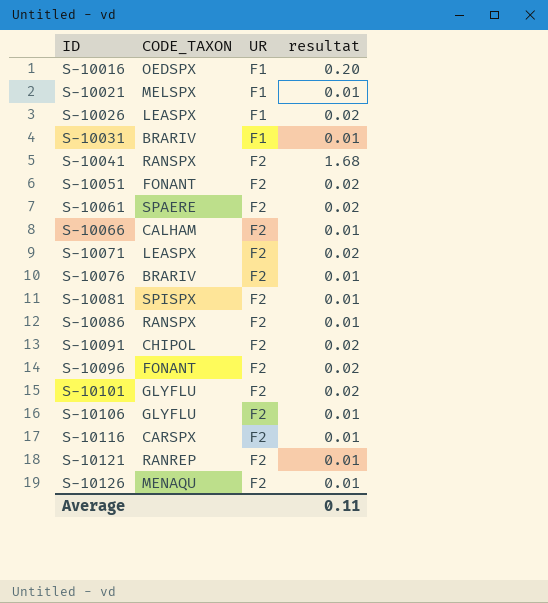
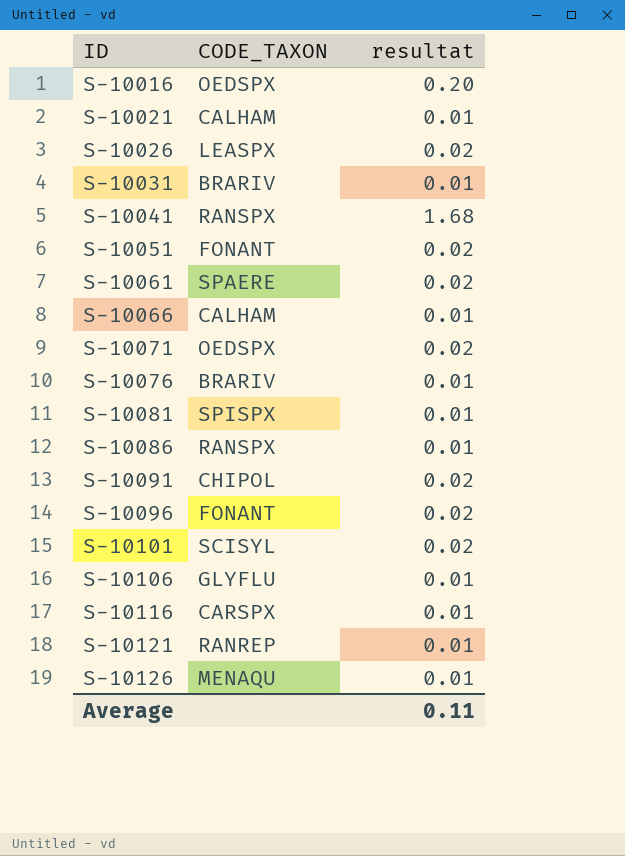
column UR | position: 3 -> none
S-10021 | CODE_TAXON: MELSPX -> CALHAM
S-10071 | CODE_TAXON: LEASPX -> OEDSPX
S-10101 | CODE_TAXON: GLYFLU -> SCISYL

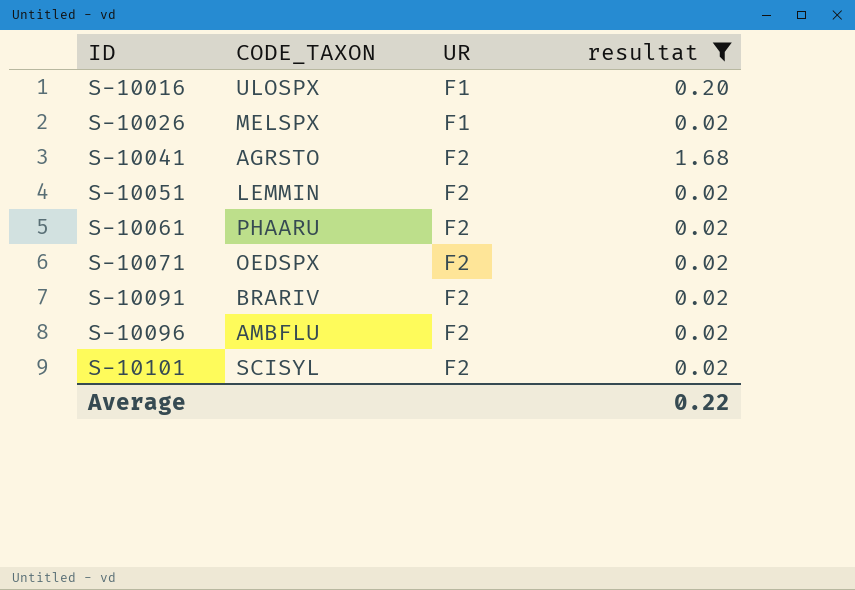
filter: none -> resultat != 0.01
column UR | position: none -> 3
S-10016 | CODE_TAXON: OEDSPX -> ULOSPX
S-10026 | CODE_TAXON: LEASPX -> MELSPX
S-10041 | CODE_TAXON: RANSPX -> AGRSTO
S-10051 | CODE_TAXON: FONANT -> LEMMIN
S-10061 | CODE_TAXON: SPAERE -> PHAARU
S-10091 | CODE_TAXON: CHIPOL -> BRARIV
S-10096 | CODE_TAXON: FONANT -> AMBFLU
Average | resultat: 0.11 -> 0.22

